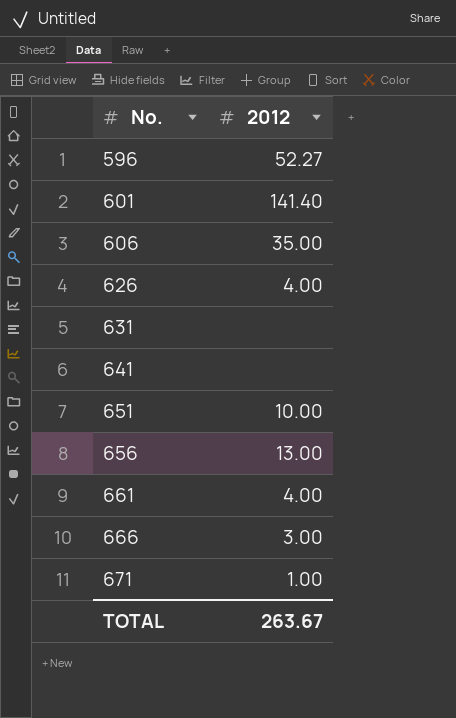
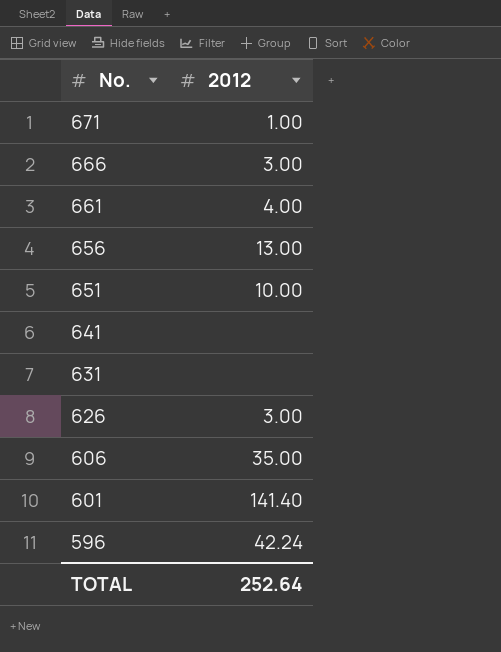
row order: No. ascending -> No. descending
626 | 2012: 4.00 -> 3.00
596 | 2012: 52.27 -> 42.24
TOTAL | 2012: 263.67 -> 252.64

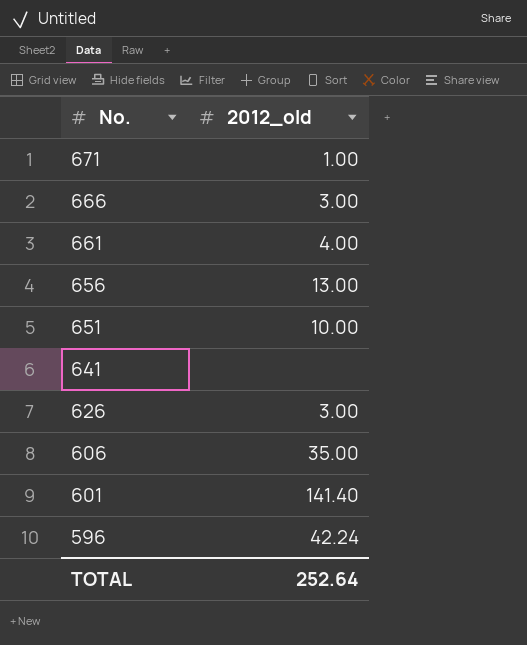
column name: 2012 -> 2012_old
row 631: none -> none

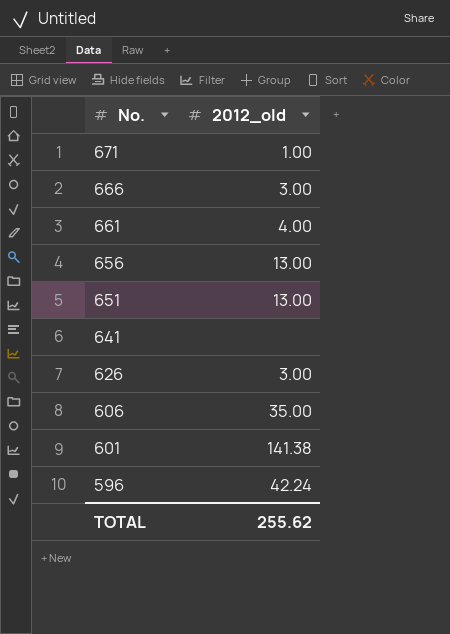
651 | 2012_old: 10.00 -> 13.00
601 | 2012_old: 141.40 -> 141.38
TOTAL | 2012_old: 252.64 -> 255.62

